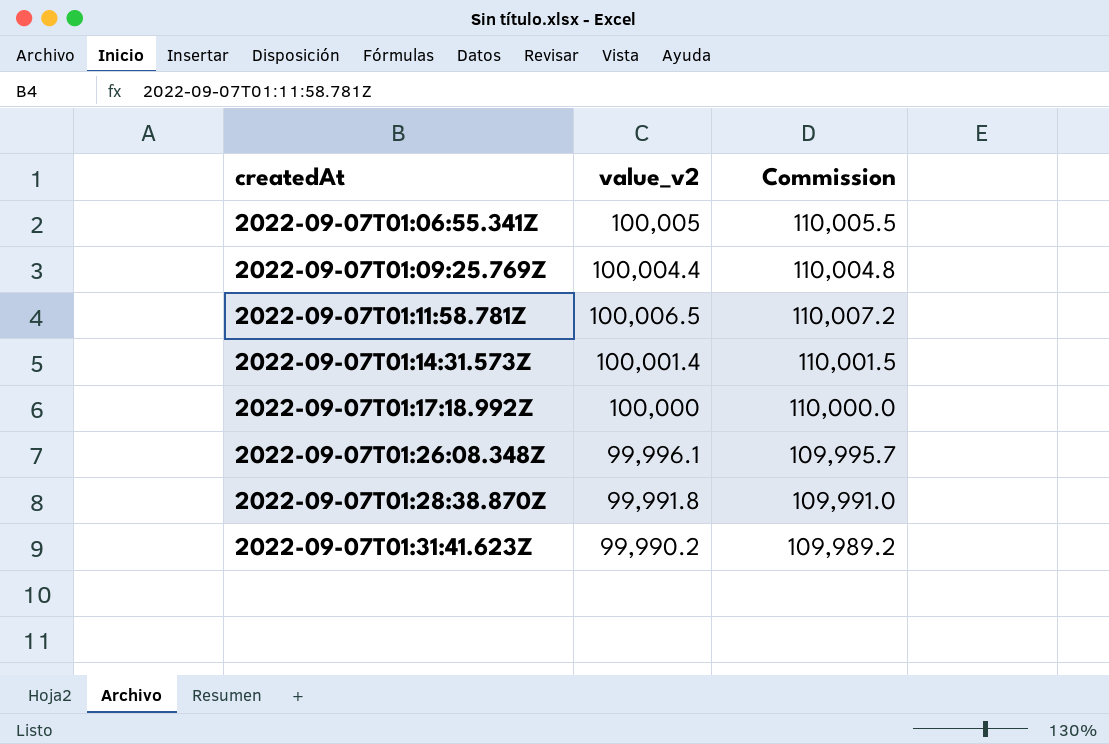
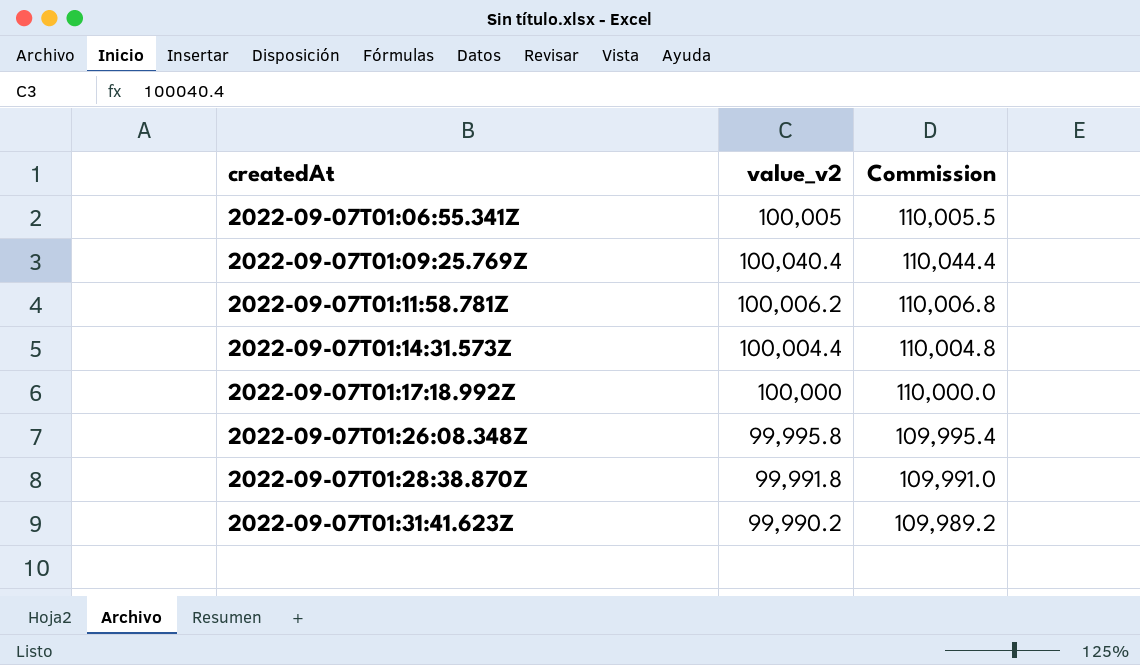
2022-09-07T01:09:25.769Z | value_v2: 100,004.4 -> 100,040.4
2022-09-07T01:09:25.769Z | Commission: 110,004.8 -> 110,044.4
2022-09-07T01:11:58.781Z | value_v2: 100,006.5 -> 100,006.2
2022-09-07T01:11:58.781Z | Commission: 110,007.2 -> 110,006.8
2022-09-07T01:14:31.573Z | value_v2: 100,001.4 -> 100,004.4
2022-09-07T01:14:31.573Z | Commission: 110,001.5 -> 110,004.8
2022-09-07T01:26:08.348Z | value_v2: 99,996.1 -> 99,995.8
2022-09-07T01:26:08.348Z | Commission: 109,995.7 -> 109,995.4

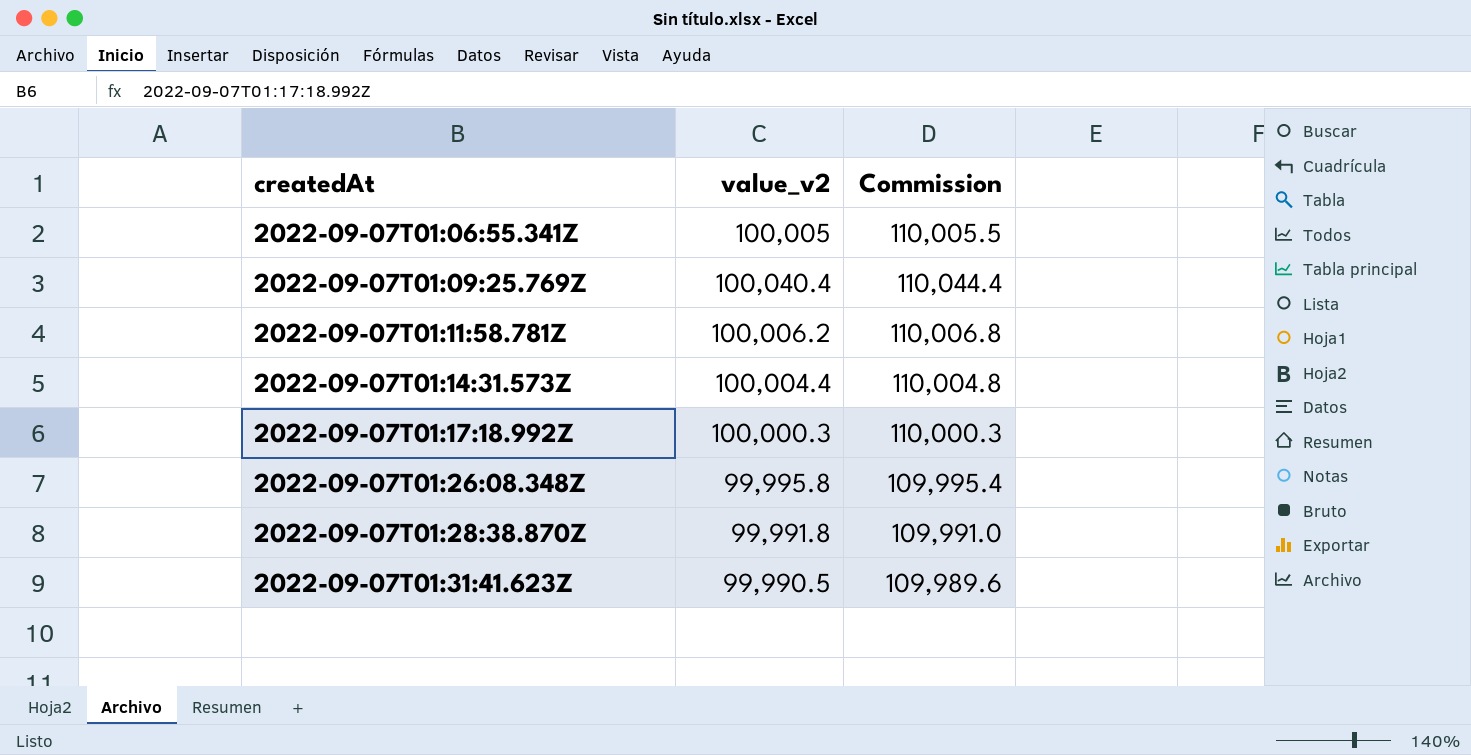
2022-09-07T01:17:18.992Z | value_v2: 100,000 -> 100,000.3
2022-09-07T01:17:18.992Z | Commission: 110,000.0 -> 110,000.3
2022-09-07T01:31:41.623Z | value_v2: 99,990.2 -> 99,990.5
2022-09-07T01:31:41.623Z | Commission: 109,989.2 -> 109,989.6

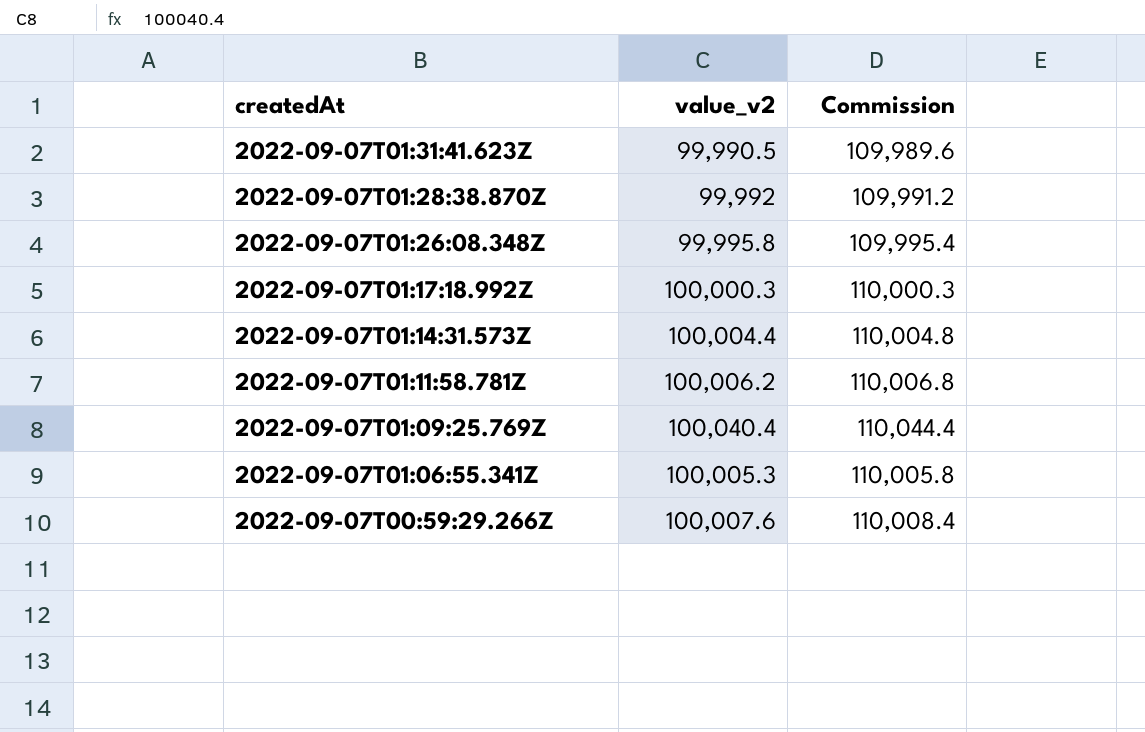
row order: createdAt ascending -> createdAt descending
2022-09-07T01:28:38.870Z | value_v2: 99,991.8 -> 99,992
2022-09-07T01:28:38.870Z | Commission: 109,991.0 -> 109,991.2
2022-09-07T01:06:55.341Z | value_v2: 100,005 -> 100,005.3
2022-09-07T01:06:55.341Z | Commission: 110,005.5 -> 110,005.8
row 2022-09-07T00:59:29.266Z: none -> 100,007.6 | 110,008.4

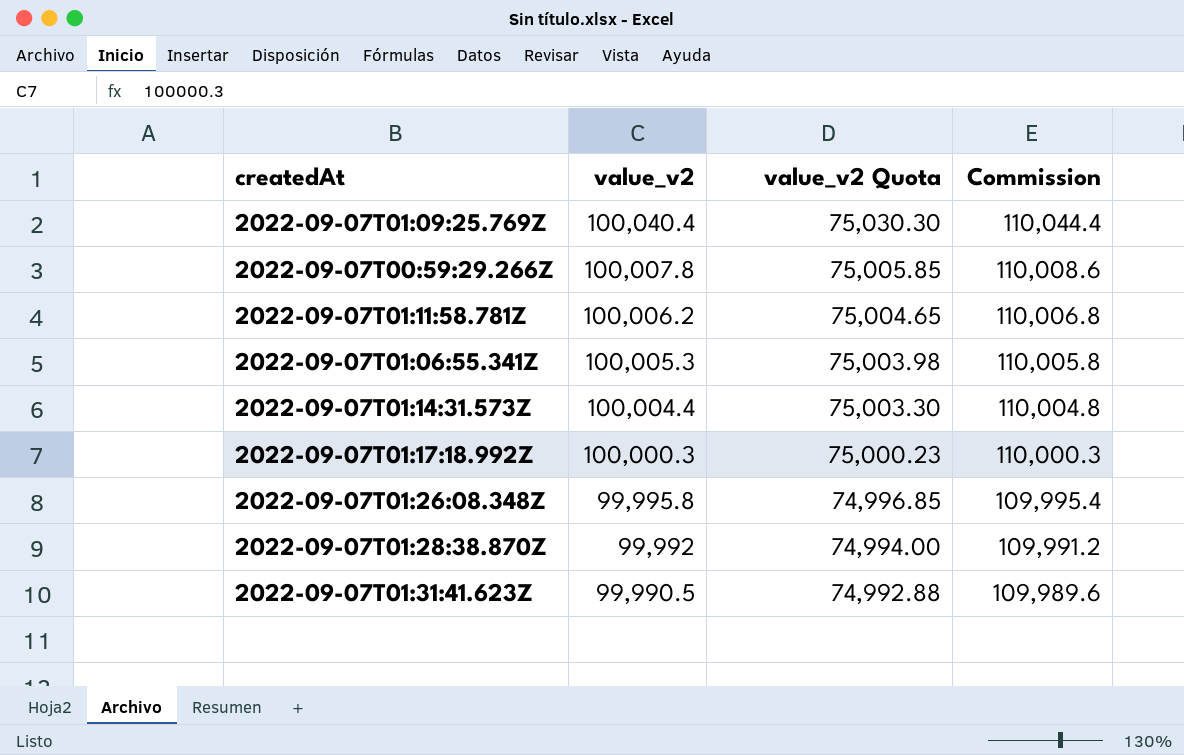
row order: createdAt descending -> value_v2 descending
column value_v2 Quota | formula: none -> [value_v2] * 0.75
2022-09-07T00:59:29.266Z | value_v2: 100,007.6 -> 100,007.8
2022-09-07T00:59:29.266Z | Commission: 110,008.4 -> 110,008.6

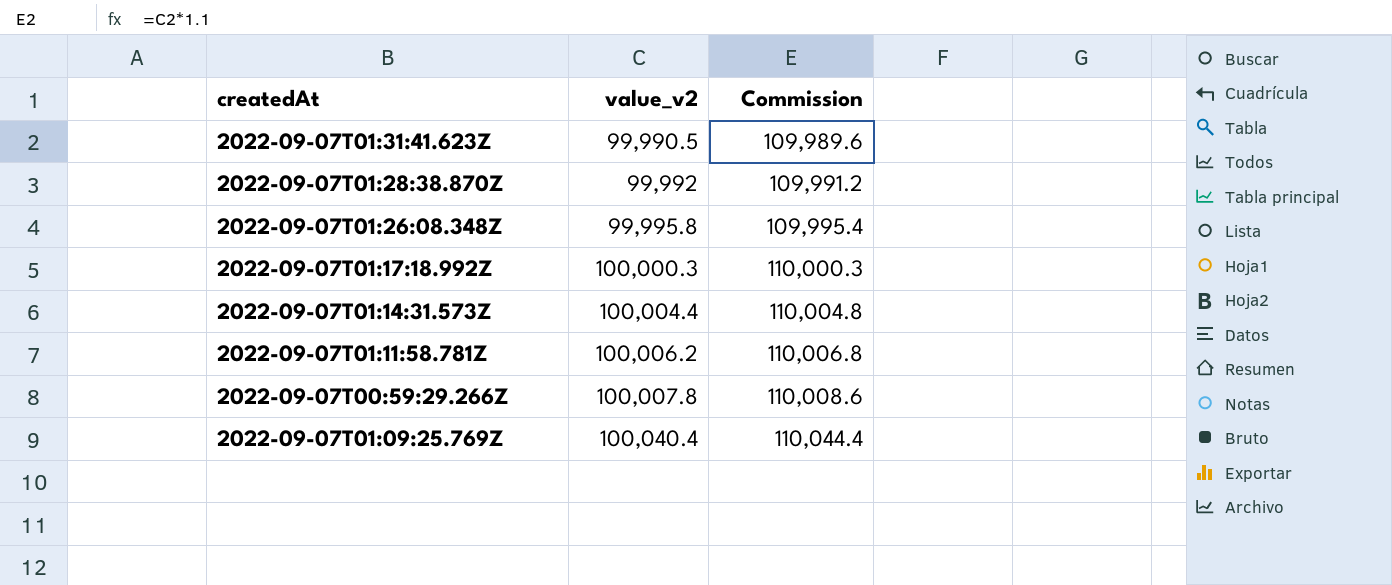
row order: value_v2 descending -> value_v2 ascending
column value_v2 Quota | formula: [value_v2] * 0.75 -> none
row 2022-09-07T01:06:55.341Z: 100,005.3 | 75,003.98 | 110,005.8 -> none

